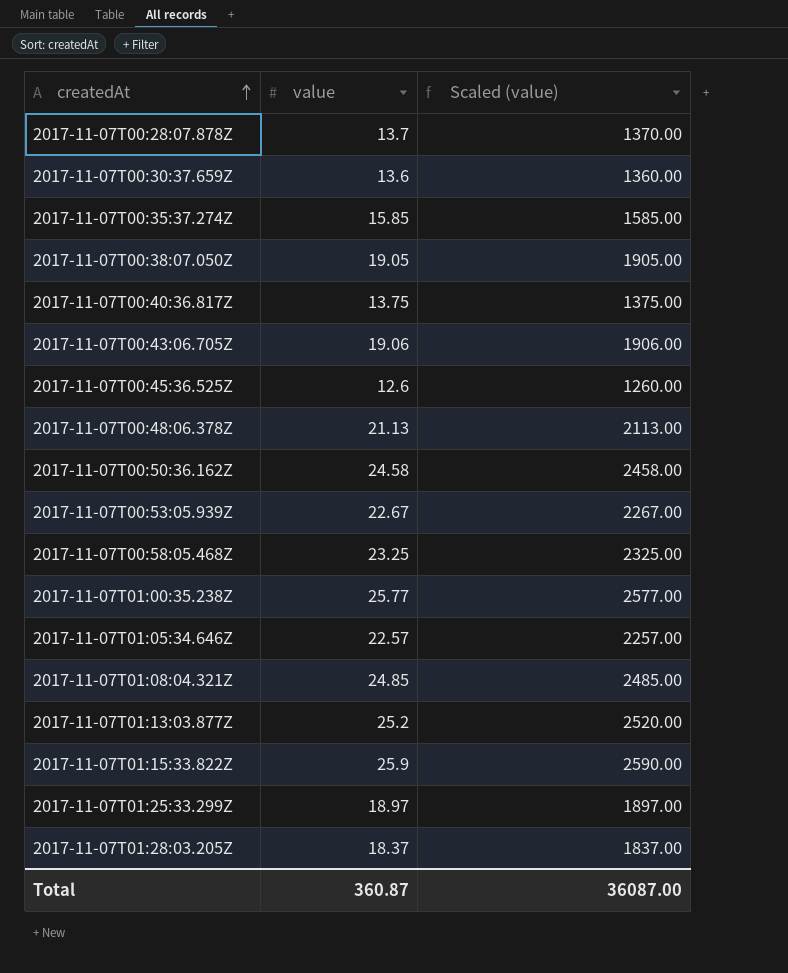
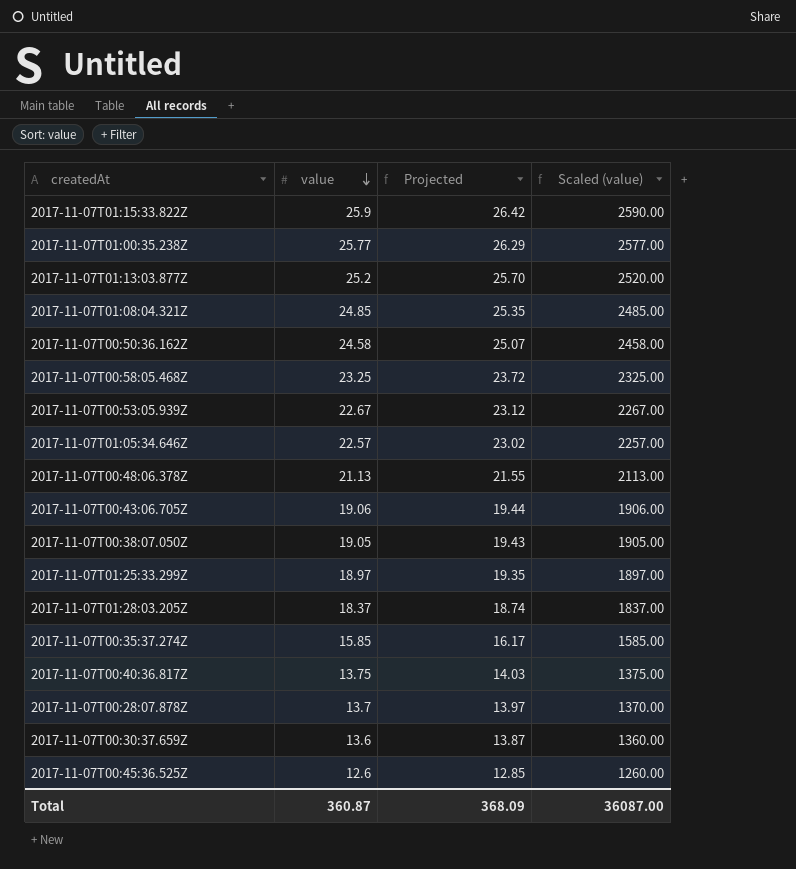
row order: createdAt ascending -> value descending
column Projected | formula: none -> [value] * 1.02

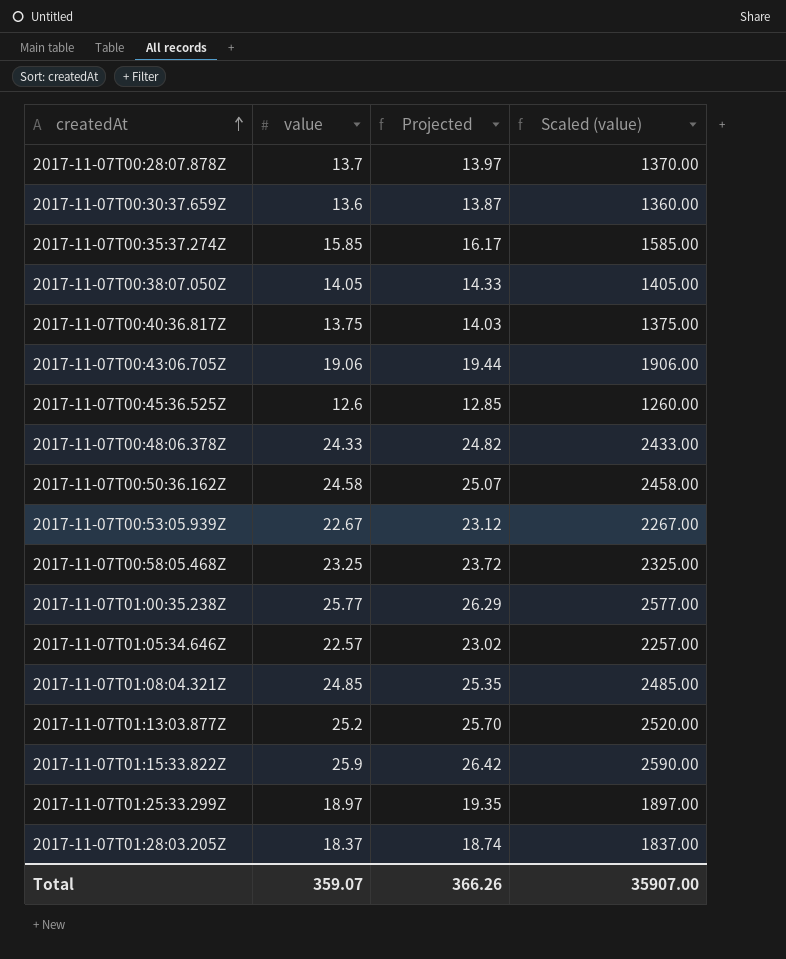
row order: value descending -> createdAt ascending
2017-11-07T00:38:07.050Z | value: 19.05 -> 14.05
2017-11-07T00:38:07.050Z | Projected: 19.43 -> 14.33
2017-11-07T00:38:07.050Z | Scaled (value): 1905.00 -> 1405.00
2017-11-07T00:48:06.378Z | value: 21.13 -> 24.33
2017-11-07T00:48:06.378Z | Projected: 21.55 -> 24.82
2017-11-07T00:48:06.378Z | Scaled (value): 2113.00 -> 2433.00
Total | value: 360.87 -> 359.07
Total | Projected: 368.09 -> 366.26
Total | Scaled (value): 36087.00 -> 35907.00

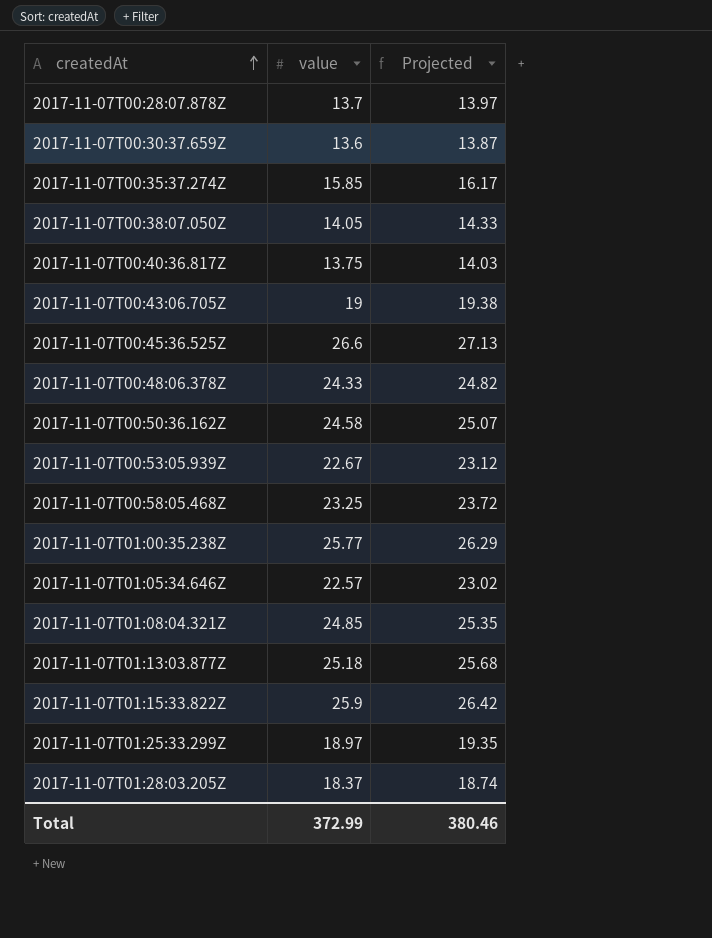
column Scaled (value) | formula: [value] * 100 -> none
2017-11-07T00:43:06.705Z | value: 19.06 -> 19
2017-11-07T00:43:06.705Z | Projected: 19.44 -> 19.38
2017-11-07T00:45:36.525Z | value: 12.6 -> 26.6
2017-11-07T00:45:36.525Z | Projected: 12.85 -> 27.13
2017-11-07T01:13:03.877Z | value: 25.2 -> 25.18
2017-11-07T01:13:03.877Z | Projected: 25.70 -> 25.68
Total | value: 359.07 -> 372.99
Total | Projected: 366.26 -> 380.46

